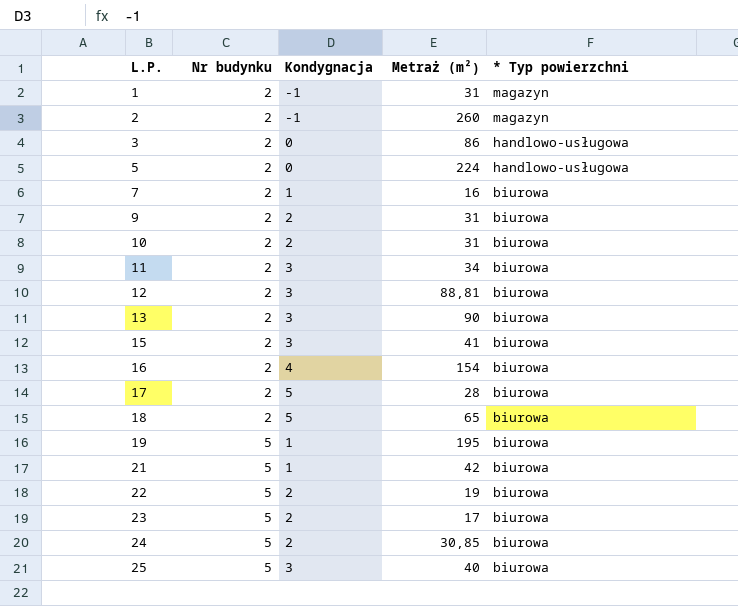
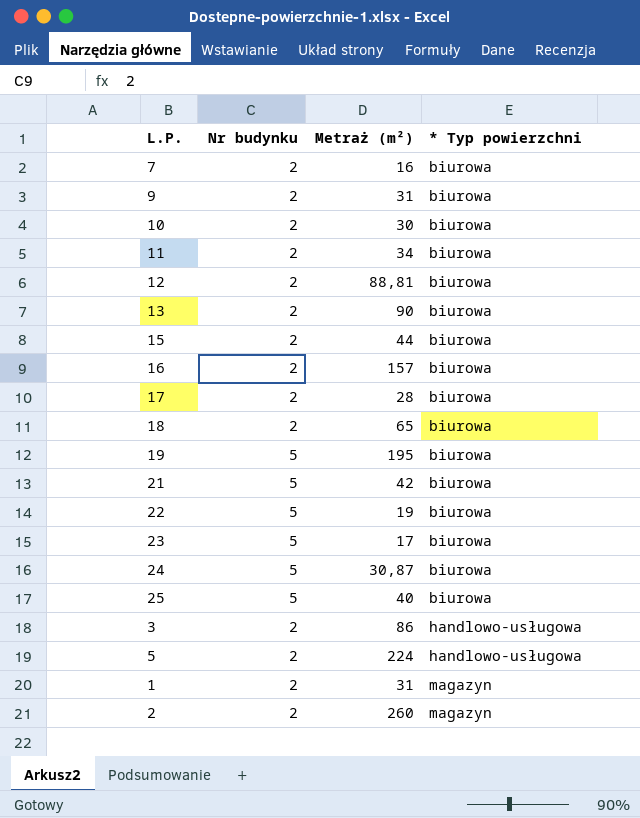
row order: L.P. ascending -> * Typ powierzchni ascending
column Kondygnacja | position: 3 -> none
10 | Metraż (m²): 31 -> 30
15 | Metraż (m²): 41 -> 44
16 | Metraż (m²): 154 -> 157
24 | Metraż (m²): 30,85 -> 30,87

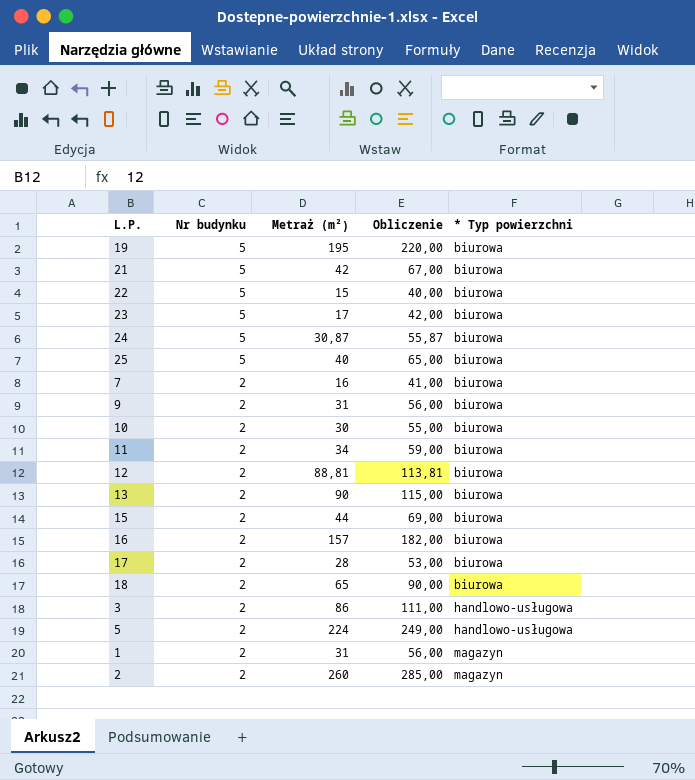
row order: * Typ powierzchni ascending -> Nr budynku descending
column Obliczenie | formula: none -> [Metraż (m²)] + 25
22 | Metraż (m²): 19 -> 15

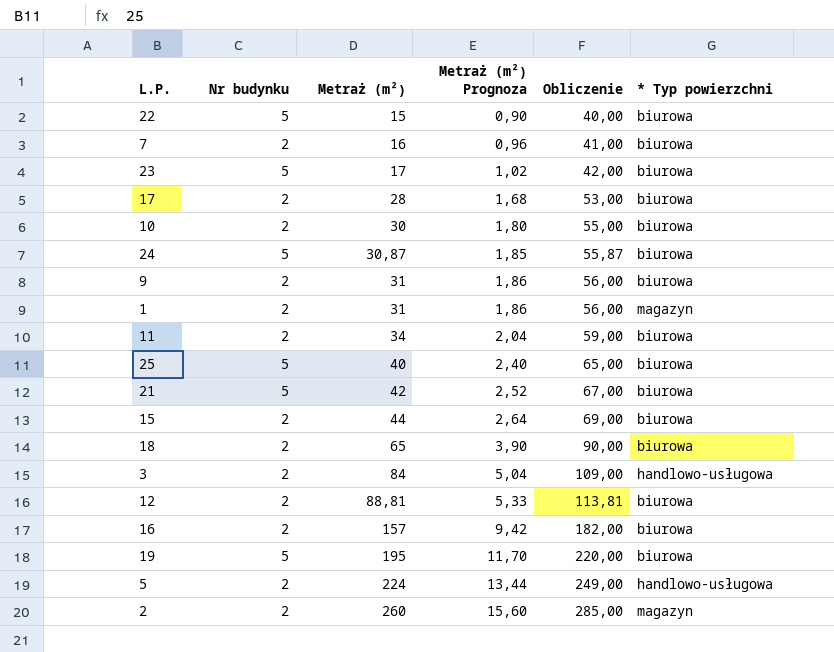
row order: Nr budynku descending -> Metraż (m²) ascending
column Metraż (m²) Prognoza | formula: none -> [Metraż (m²)] * 0,06
row 13: 2 | 90 | 115,00 | biurowa -> none
3 | Metraż (m²): 86 -> 84
3 | Obliczenie: 111,00 -> 109,00

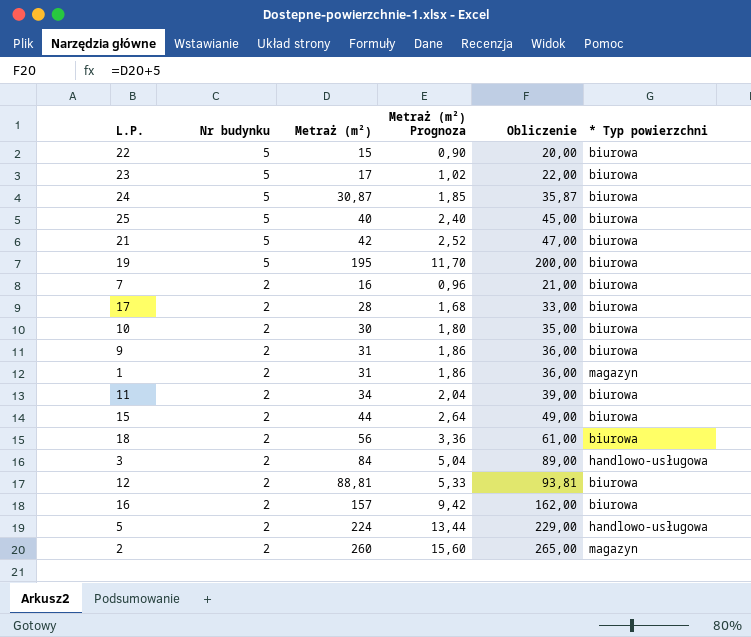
row order: Metraż (m²) ascending -> Nr budynku descending
column Obliczenie | formula: [Metraż (m²)] + 25 -> [Metraż (m²)] + 5
18 | Metraż (m²): 65 -> 56
18 | Metraż (m²) Prognoza: 3,90 -> 3,36

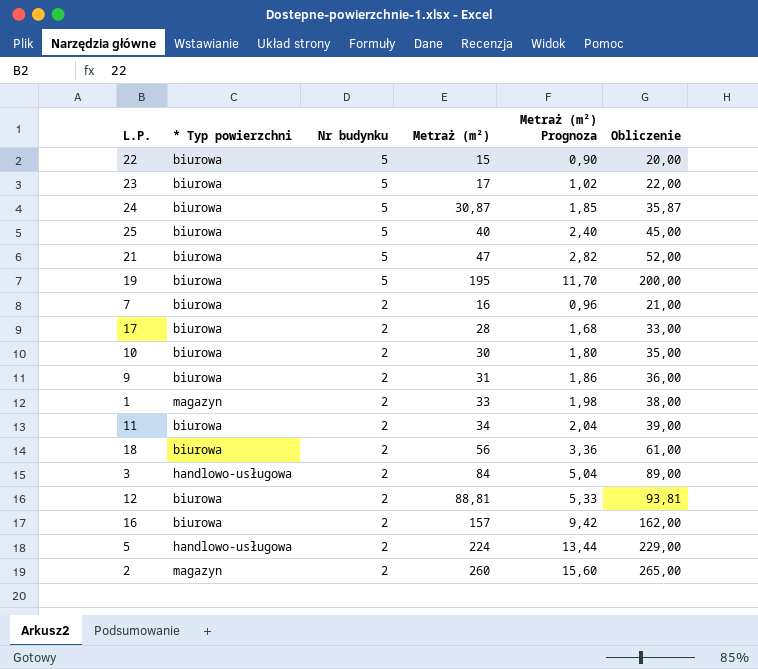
column * Typ powierzchni | position: 6 -> 2
row 15: 2 | 44 | 2,64 | 49,00 | biurowa -> none
21 | Metraż (m²): 42 -> 47
21 | Metraż (m²) Prognoza: 2,52 -> 2,82
21 | Obliczenie: 47,00 -> 52,00
1 | Metraż (m²): 31 -> 33
1 | Metraż (m²) Prognoza: 1,86 -> 1,98
1 | Obliczenie: 36,00 -> 38,00

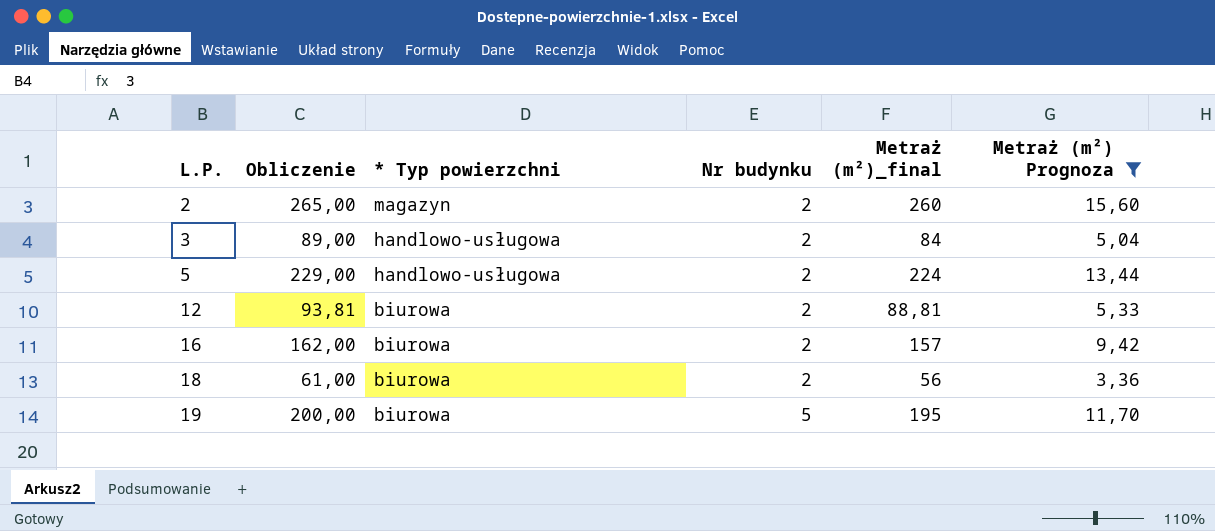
filter: none -> Metraż (m²) Prognoza >= 3,36
row order: Nr budynku descending -> L.P. ascending
column Obliczenie | position: 6 -> 2
column name: Metraż (m²) -> Metraż (m²)_final

